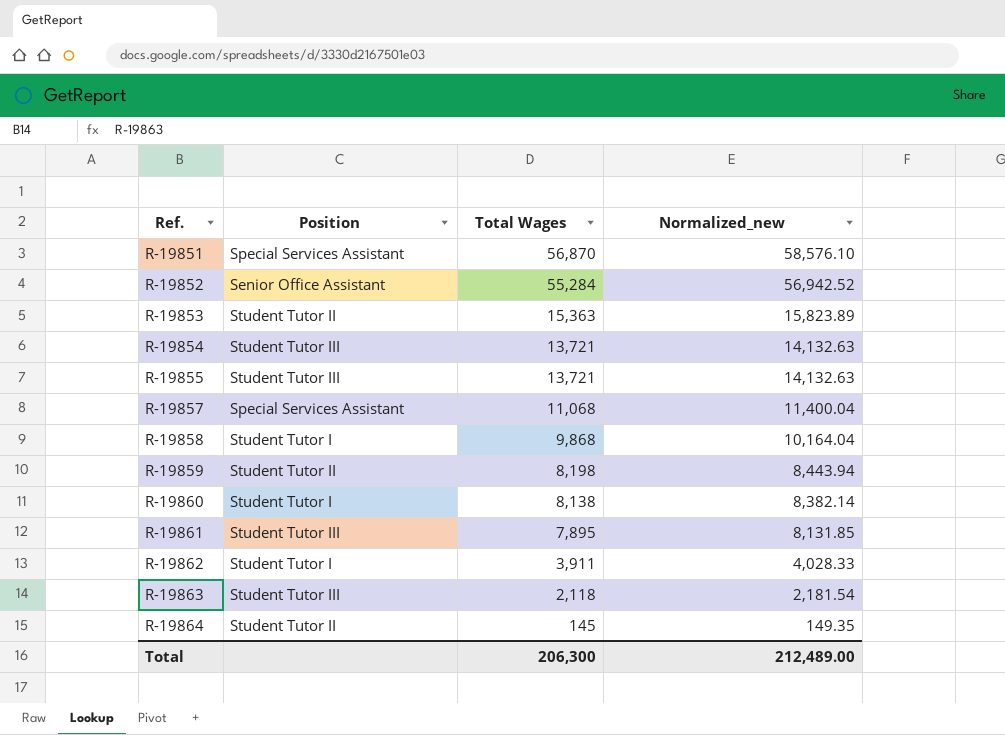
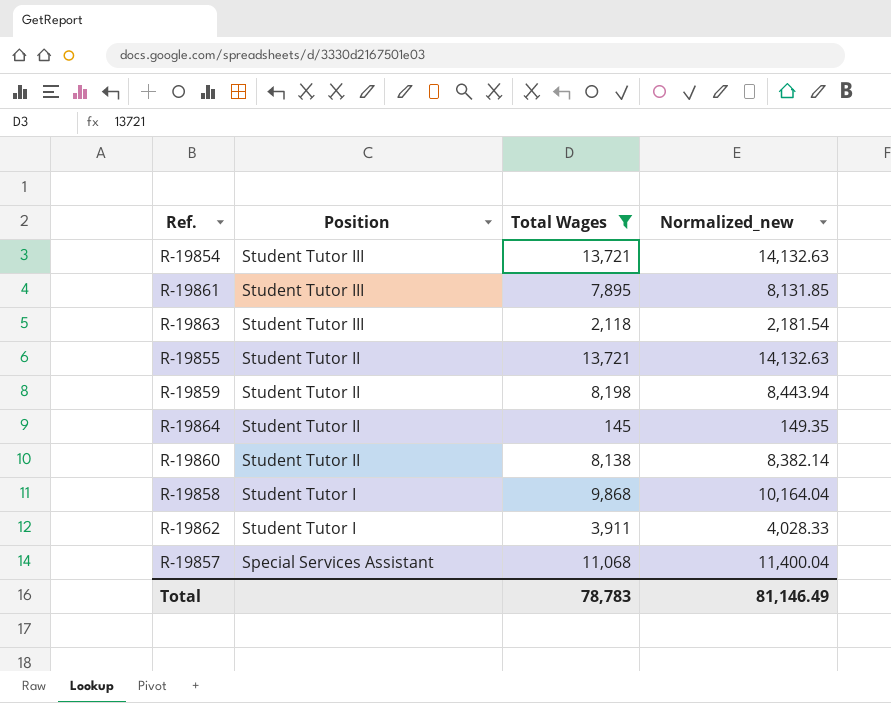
filter: none -> Total Wages <= 13,721
row order: Ref. ascending -> Position descending
R-19855 | Position: Student Tutor III -> Student Tutor II
R-19860 | Position: Student Tutor I -> Student Tutor II
Total | Total Wages: 206,300 -> 78,783
Total | Normalized_new: 212,489.00 -> 81,146.49

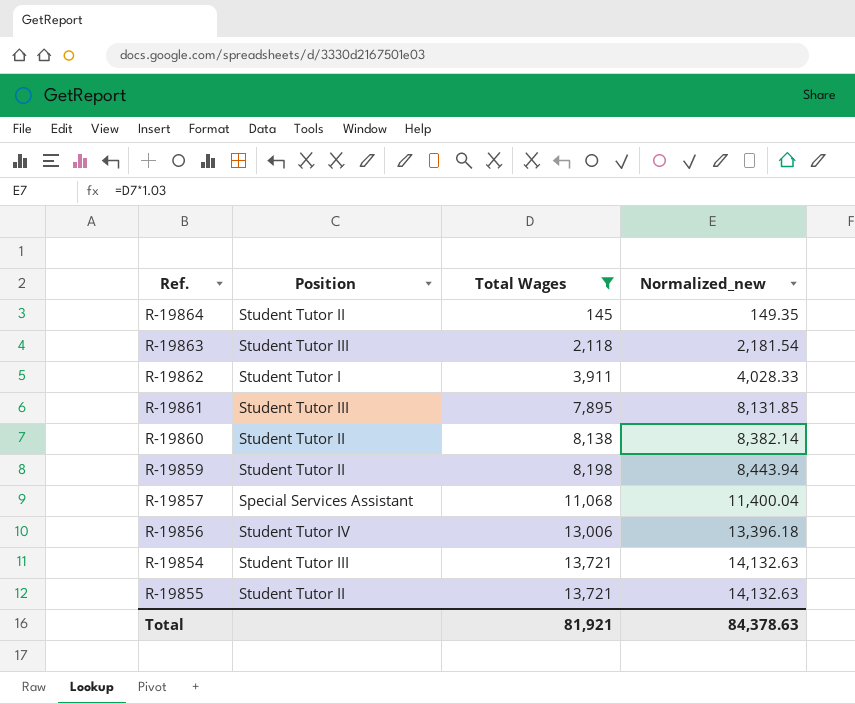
row order: Position descending -> Total Wages ascending
row R-19858: Student Tutor I | 9,868 | 10,164.04 -> none
row R-19856: none -> Student Tutor IV | 13,006 | 13,396.18
Total | Total Wages: 78,783 -> 81,921
Total | Normalized_new: 81,146.49 -> 84,378.63

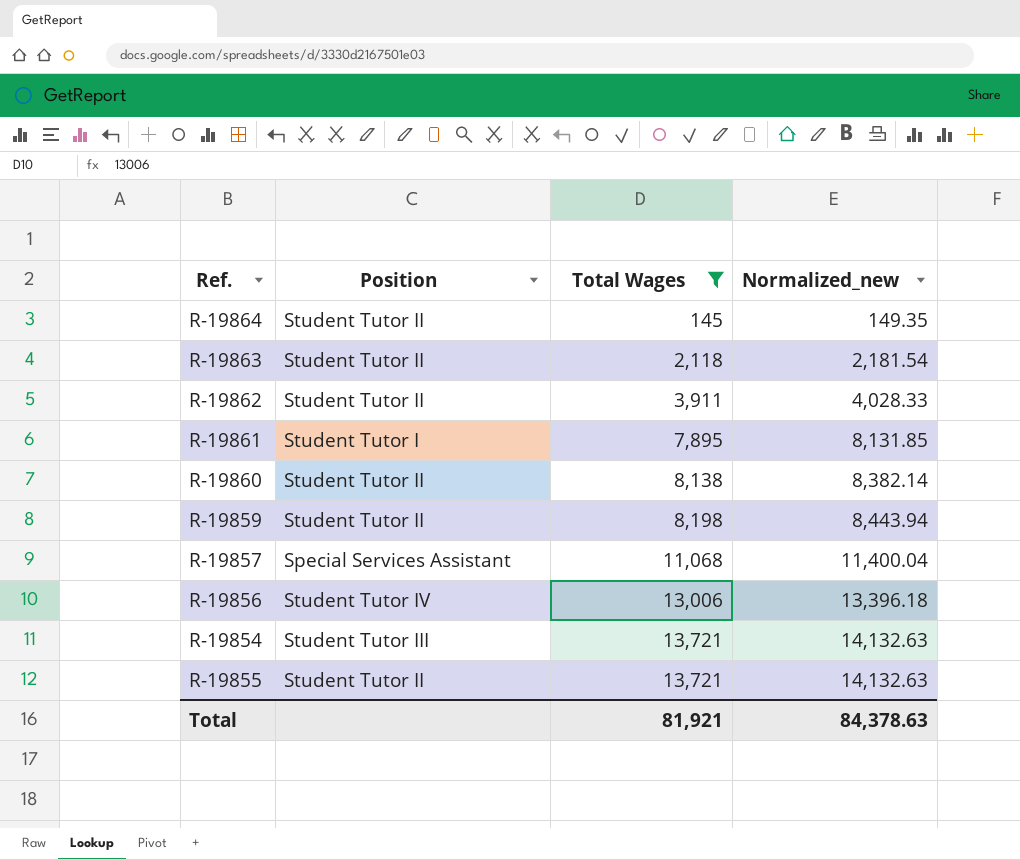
R-19863 | Position: Student Tutor III -> Student Tutor II
R-19862 | Position: Student Tutor I -> Student Tutor II
R-19861 | Position: Student Tutor III -> Student Tutor I

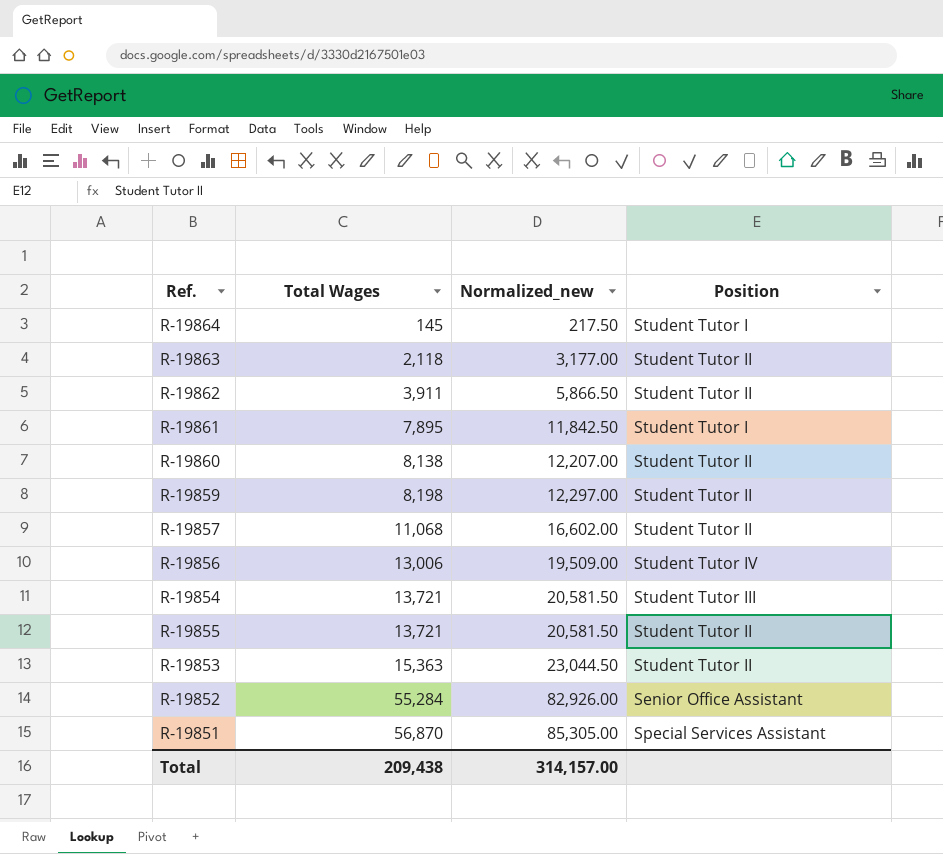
filter: Total Wages <= 13,721 -> none
column Normalized_new | formula: [Total Wages] * 1.03 -> [Total Wages] * 1.5
column Position | position: 2 -> 4
R-19864 | Position: Student Tutor II -> Student Tutor I
R-19857 | Position: Special Services Assistant -> Student Tutor II
Total | Total Wages: 81,921 -> 209,438
Total | Normalized_new: 84,378.63 -> 314,157.00

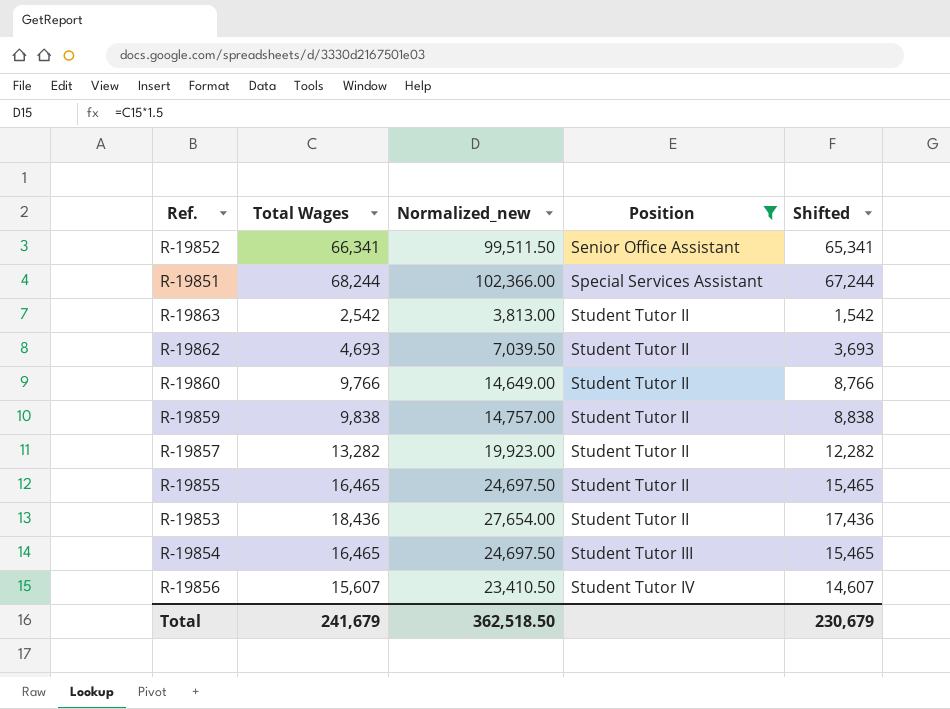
filter: none -> Position != Student Tutor I
row order: Total Wages ascending -> Position ascending
column Shifted | formula: none -> [Total Wages] - 1000
R-19852 | Total Wages: 55,284 -> 66,341
R-19852 | Normalized_new: 82,926.00 -> 99,511.50
R-19851 | Total Wages: 56,870 -> 68,244
R-19851 | Normalized_new: 85,305.00 -> 102,366.00
R-19863 | Total Wages: 2,118 -> 2,542
R-19863 | Normalized_new: 3,177.00 -> 3,813.00
R-19862 | Total Wages: 3,911 -> 4,693
R-19862 | Normalized_new: 5,866.50 -> 7,039.50
R-19860 | Total Wages: 8,138 -> 9,766
R-19860 | Normalized_new: 12,207.00 -> 14,649.00
R-19859 | Total Wages: 8,198 -> 9,838
R-19859 | Normalized_new: 12,297.00 -> 14,757.00
R-19857 | Total Wages: 11,068 -> 13,282
R-19857 | Normalized_new: 16,602.00 -> 19,923.00
R-19855 | Total Wages: 13,721 -> 16,465
R-19855 | Normalized_new: 20,581.50 -> 24,697.50
R-19853 | Total Wages: 15,363 -> 18,436
R-19853 | Normalized_new: 23,044.50 -> 27,654.00
R-19854 | Total Wages: 13,721 -> 16,465
R-19854 | Normalized_new: 20,581.50 -> 24,697.50
R-19856 | Total Wages: 13,006 -> 15,607
R-19856 | Normalized_new: 19,509.00 -> 23,410.50
Total | Total Wages: 209,438 -> 241,679
Total | Normalized_new: 314,157.00 -> 362,518.50

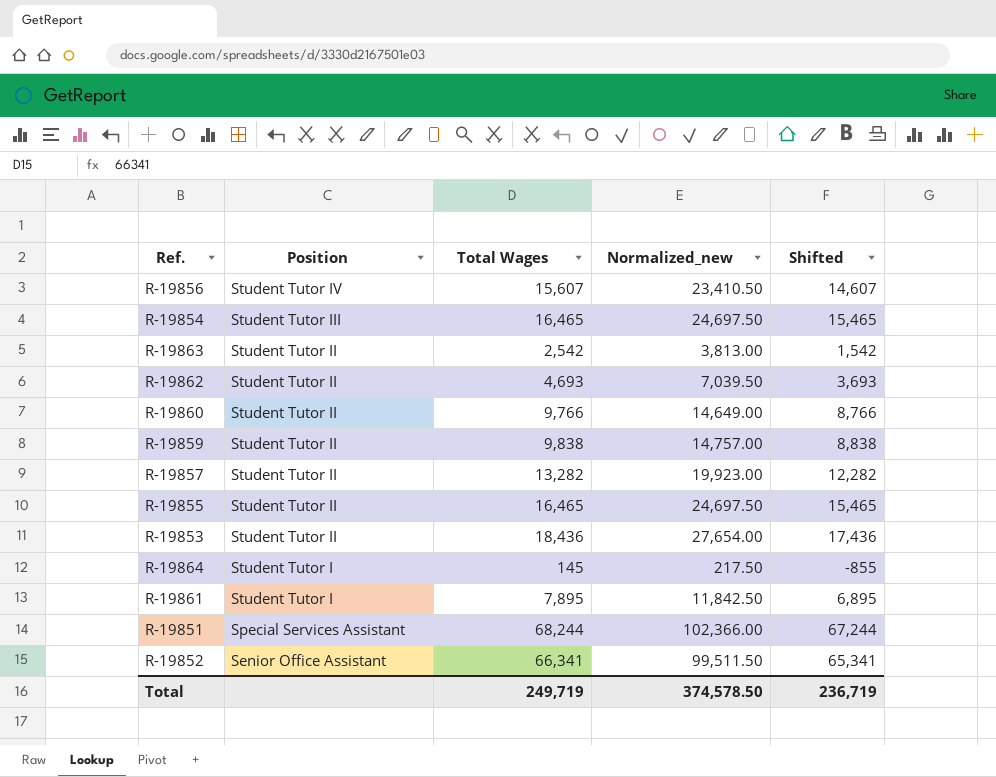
filter: Position != Student Tutor I -> none
row order: Position ascending -> Position descending
column Position | position: 4 -> 2
Total | Total Wages: 241,679 -> 249,719
Total | Normalized_new: 362,518.50 -> 374,578.50
Total | Shifted: 230,679 -> 236,719

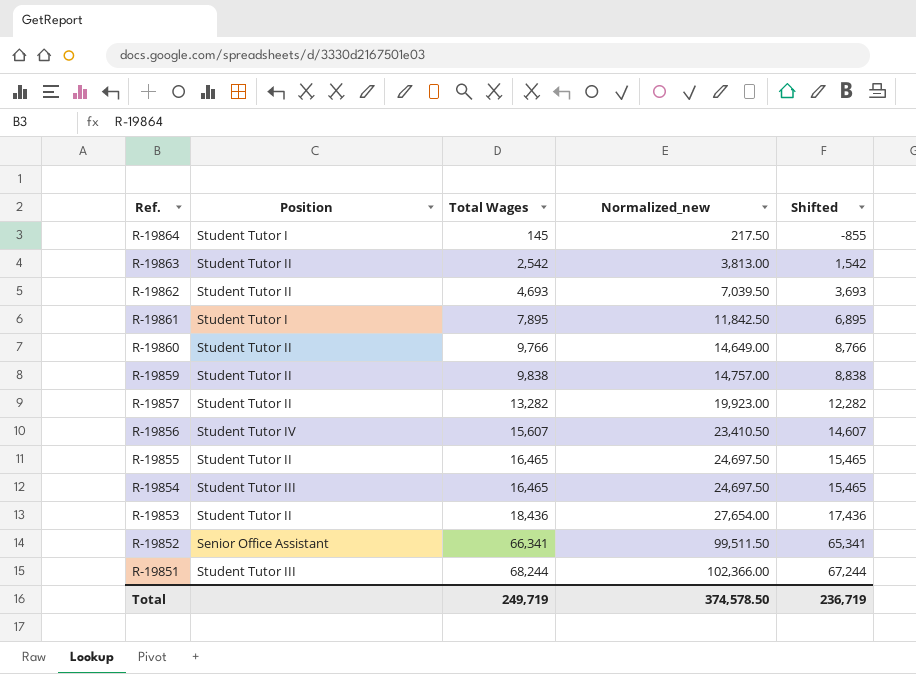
row order: Position descending -> Ref. descending
R-19851 | Position: Special Services Assistant -> Student Tutor III

